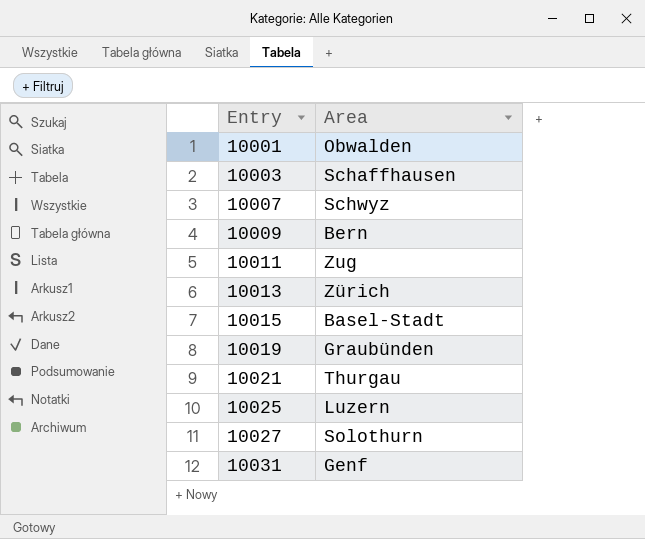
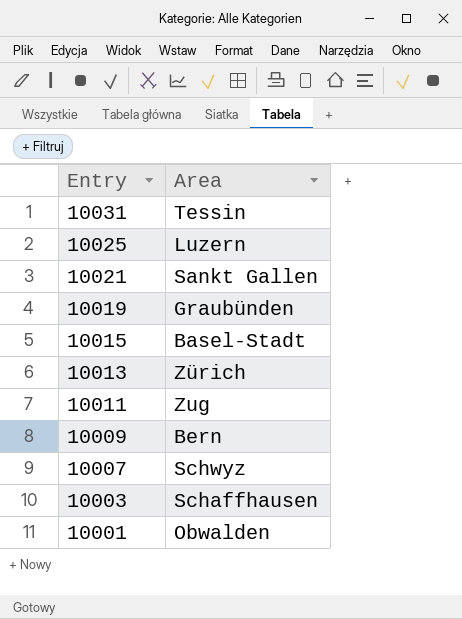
row order: Entry ascending -> Entry descending
row 10027: Solothurn -> none
10031 | Area: Genf -> Tessin
10021 | Area: Thurgau -> Sankt Gallen

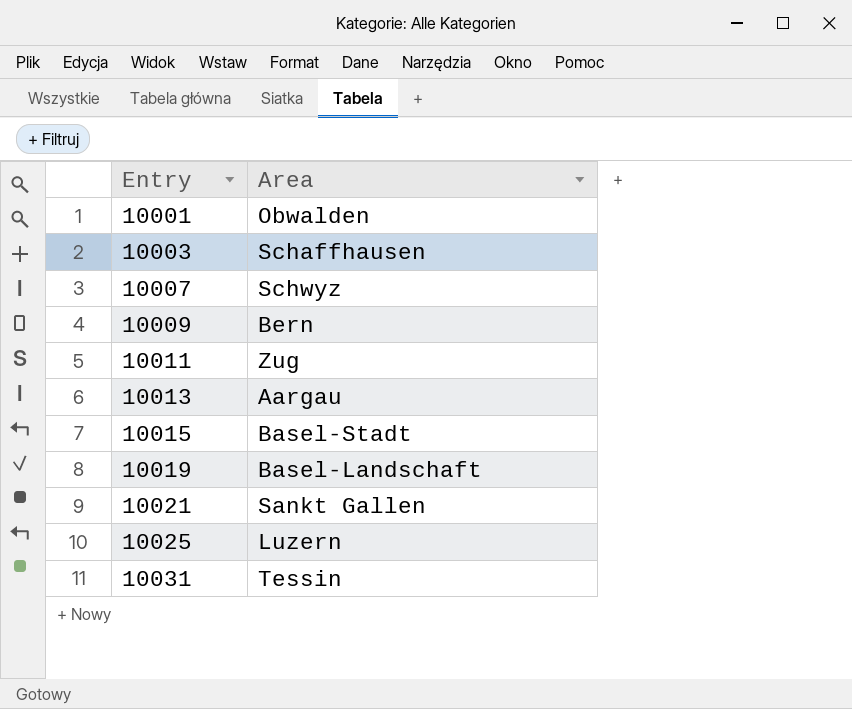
row order: Entry descending -> Entry ascending
10013 | Area: Zürich -> Aargau
10019 | Area: Graubünden -> Basel-Landschaft

